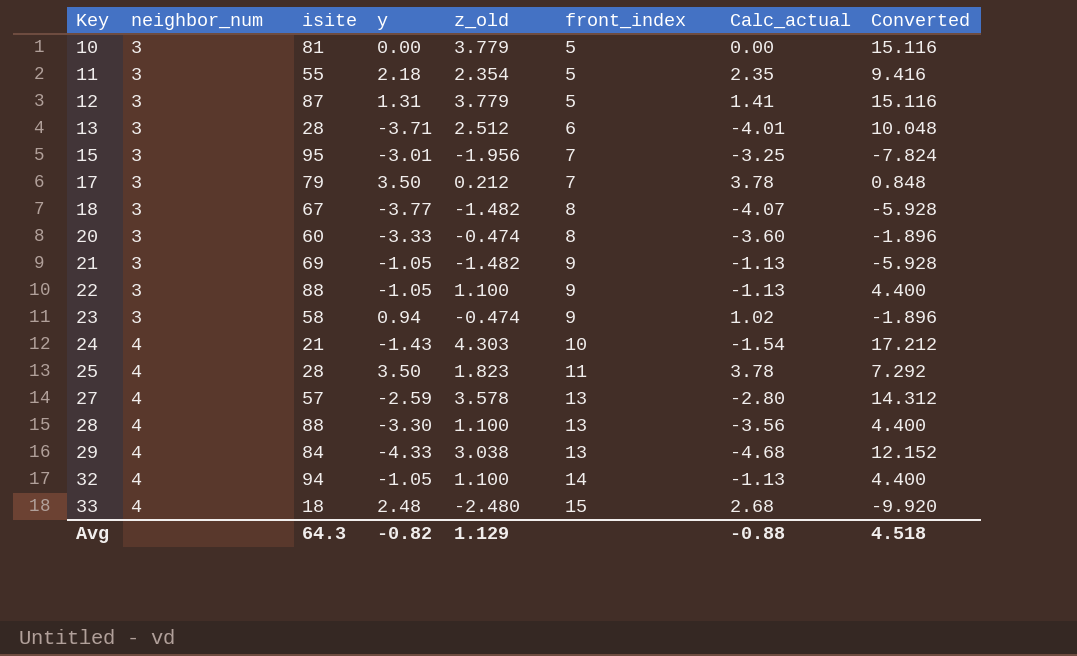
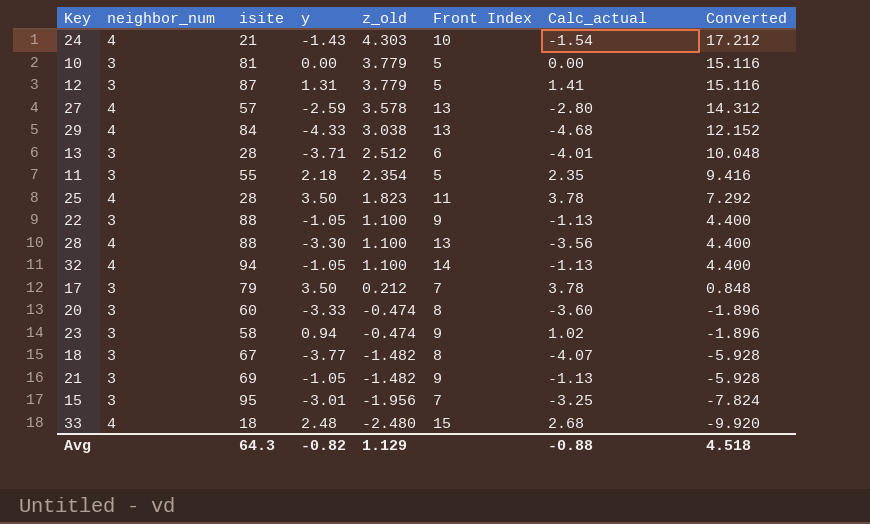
row order: Key ascending -> z_old descending
column name: front_index -> Front Index

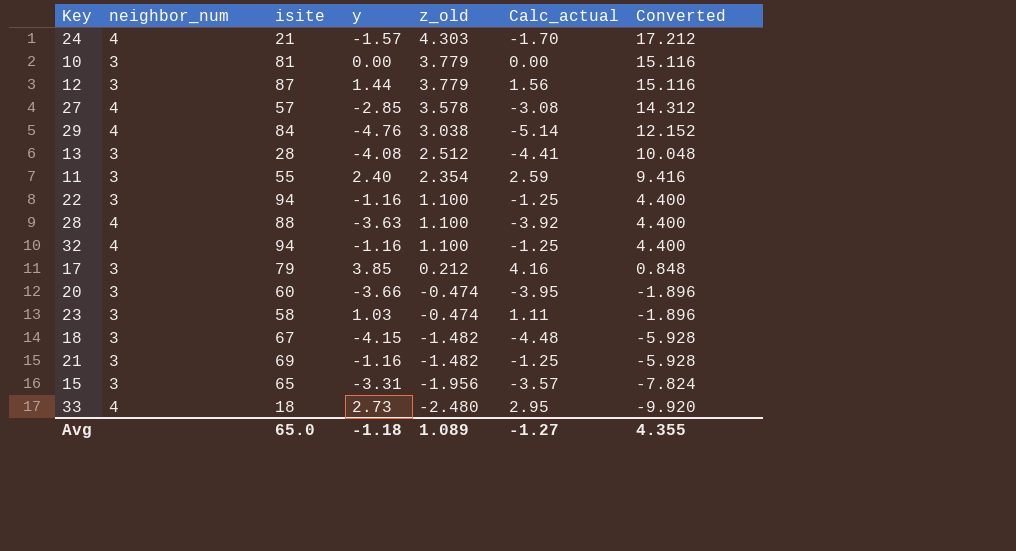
column Front Index | position: 6 -> none
row 25: 4 | 28 | 3.50 | 1.823 | 11 | 3.78 | 7.292 -> none
24 | y: -1.43 -> -1.57
24 | Calc_actual: -1.54 -> -1.70
12 | y: 1.31 -> 1.44
12 | Calc_actual: 1.41 -> 1.56
27 | y: -2.59 -> -2.85
27 | Calc_actual: -2.80 -> -3.08
29 | y: -4.33 -> -4.76
29 | Calc_actual: -4.68 -> -5.14
13 | y: -3.71 -> -4.08
13 | Calc_actual: -4.01 -> -4.41
11 | y: 2.18 -> 2.40
11 | Calc_actual: 2.35 -> 2.59
22 | isite: 88 -> 94
22 | y: -1.05 -> -1.16
22 | Calc_actual: -1.13 -> -1.25
28 | y: -3.30 -> -3.63
28 | Calc_actual: -3.56 -> -3.92
32 | y: -1.05 -> -1.16
32 | Calc_actual: -1.13 -> -1.25
17 | y: 3.50 -> 3.85
17 | Calc_actual: 3.78 -> 4.16
20 | y: -3.33 -> -3.66
20 | Calc_actual: -3.60 -> -3.95
23 | y: 0.94 -> 1.03
23 | Calc_actual: 1.02 -> 1.11
18 | y: -3.77 -> -4.15
18 | Calc_actual: -4.07 -> -4.48
21 | y: -1.05 -> -1.16
21 | Calc_actual: -1.13 -> -1.25
15 | isite: 95 -> 65
15 | y: -3.01 -> -3.31
15 | Calc_actual: -3.25 -> -3.57
33 | y: 2.48 -> 2.73
33 | Calc_actual: 2.68 -> 2.95
Avg | isite: 64.3 -> 65.0
Avg | y: -0.82 -> -1.18
Avg | z_old: 1.129 -> 1.089
Avg | Calc_actual: -0.88 -> -1.27
Avg | Converted: 4.518 -> 4.355

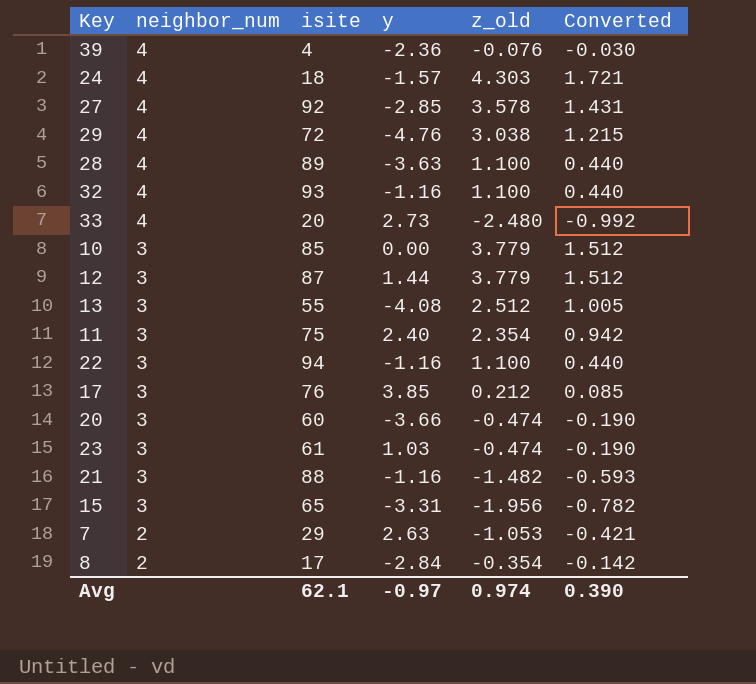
row order: z_old descending -> neighbor_num descending
column Calc_actual | formula: [y] * 1.08 -> none
column Converted | formula: [z_old] * 4 -> [z_old] * 0.4
row 18: 3 | 67 | -4.15 | -1.482 | -4.48 | -5.928 -> none
row 39: none -> 4 | 4 | -2.36 | -0.076 | -0.030
24 | isite: 21 -> 18
27 | isite: 57 -> 92
29 | isite: 84 -> 72
28 | isite: 88 -> 89
32 | isite: 94 -> 93
33 | isite: 18 -> 20
10 | isite: 81 -> 85
13 | isite: 28 -> 55
11 | isite: 55 -> 75
17 | isite: 79 -> 76
23 | isite: 58 -> 61
21 | isite: 69 -> 88
row 7: none -> 2 | 29 | 2.63 | -1.053 | -0.421
row 8: none -> 2 | 17 | -2.84 | -0.354 | -0.142
Avg | isite: 65.0 -> 62.1
Avg | y: -1.18 -> -0.97
Avg | z_old: 1.089 -> 0.974
Avg | Converted: 4.355 -> 0.390

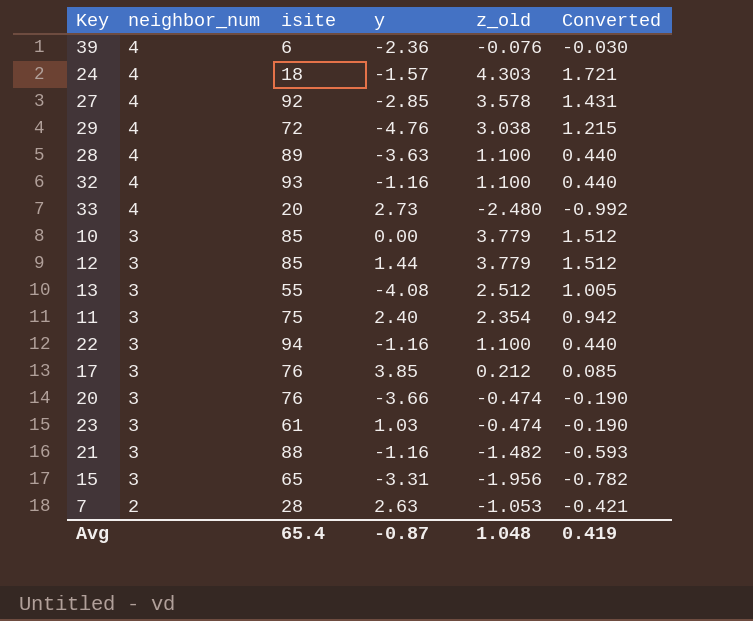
row 8: 2 | 17 | -2.84 | -0.354 | -0.142 -> none
39 | isite: 4 -> 6
12 | isite: 87 -> 85
20 | isite: 60 -> 76
7 | isite: 29 -> 28
Avg | isite: 62.1 -> 65.4
Avg | y: -0.97 -> -0.87
Avg | z_old: 0.974 -> 1.048
Avg | Converted: 0.390 -> 0.419

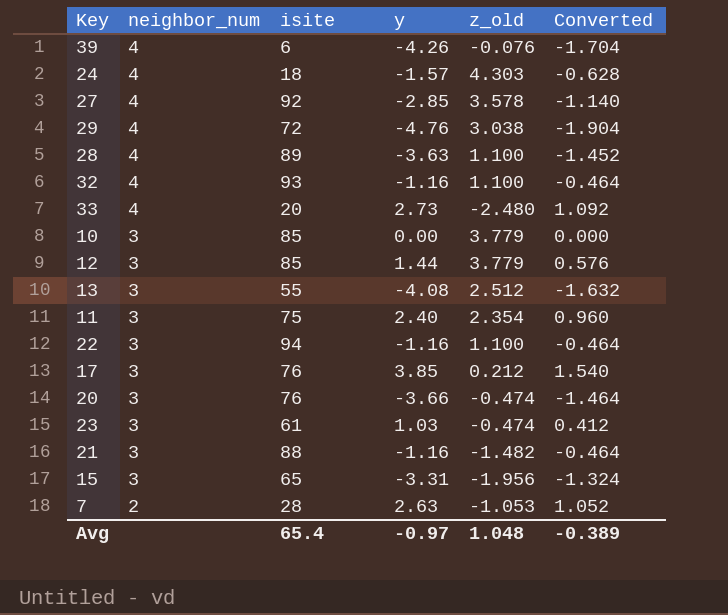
column Converted | formula: [z_old] * 0.4 -> [y] * 0.4
39 | y: -2.36 -> -4.26
Avg | y: -0.87 -> -0.97
Avg | Converted: 0.419 -> -0.389

